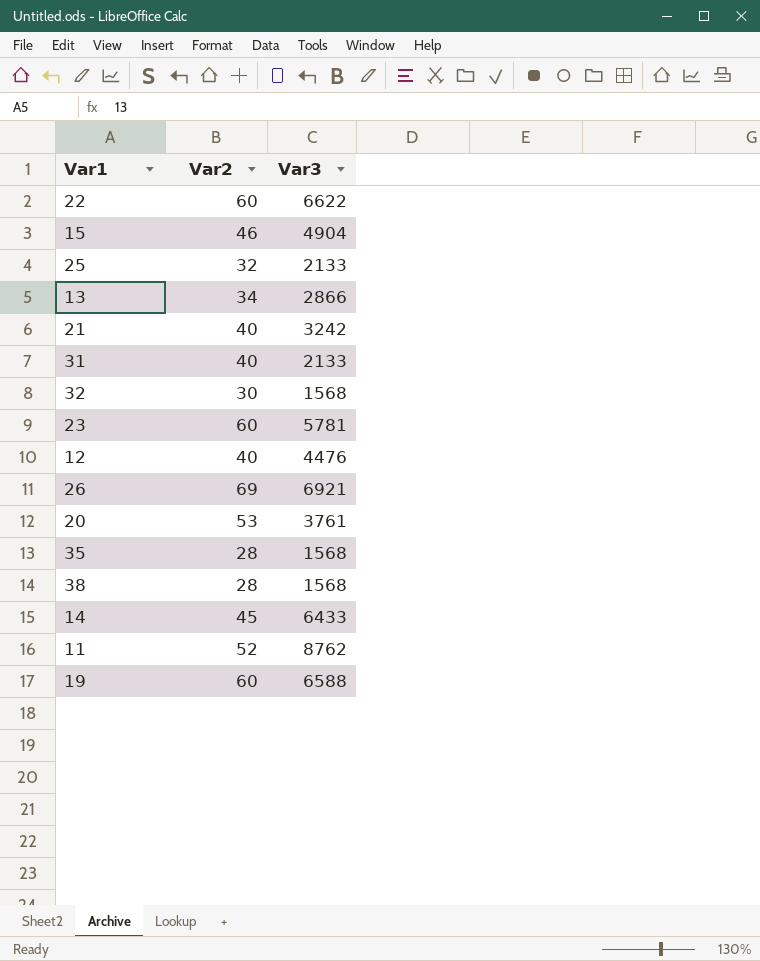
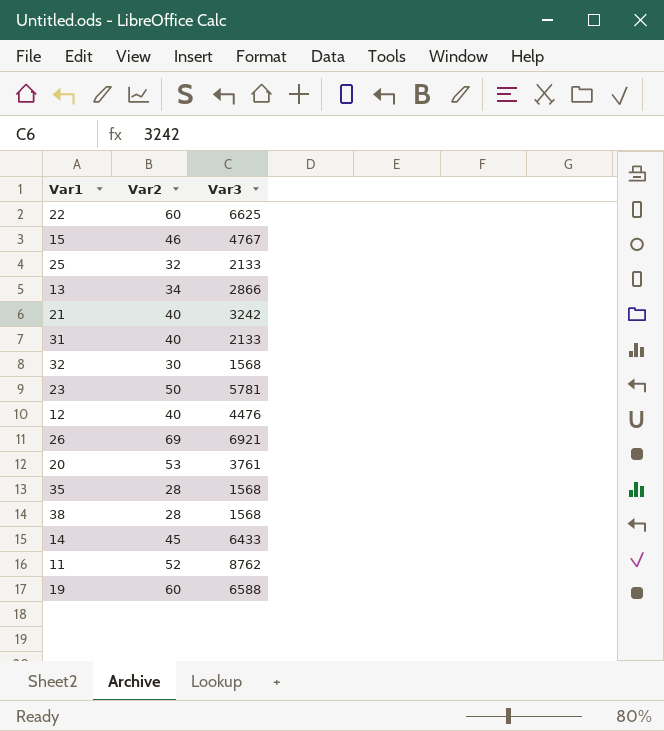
22 | Var3: 6622 -> 6625
15 | Var3: 4904 -> 4767
23 | Var2: 60 -> 50

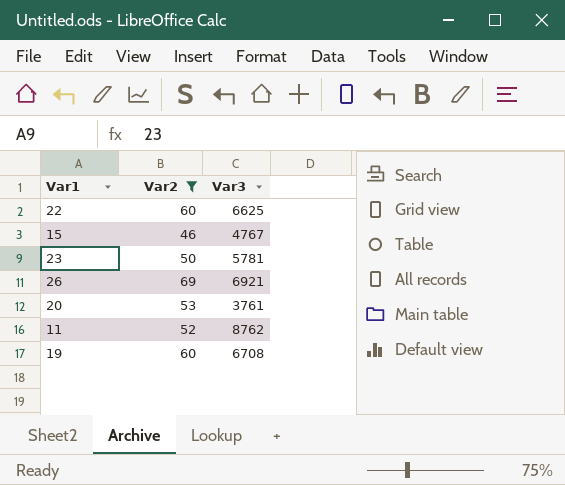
filter: none -> Var2 >= 46
19 | Var3: 6588 -> 6708

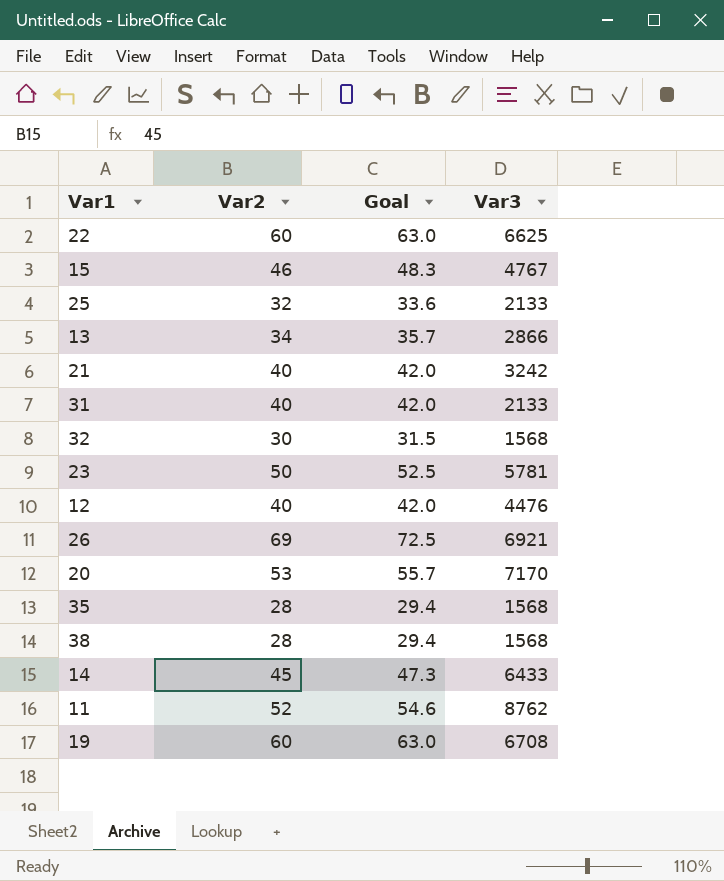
filter: Var2 >= 46 -> none
column Goal | formula: none -> [Var2] * 1.05
20 | Var3: 3761 -> 7170

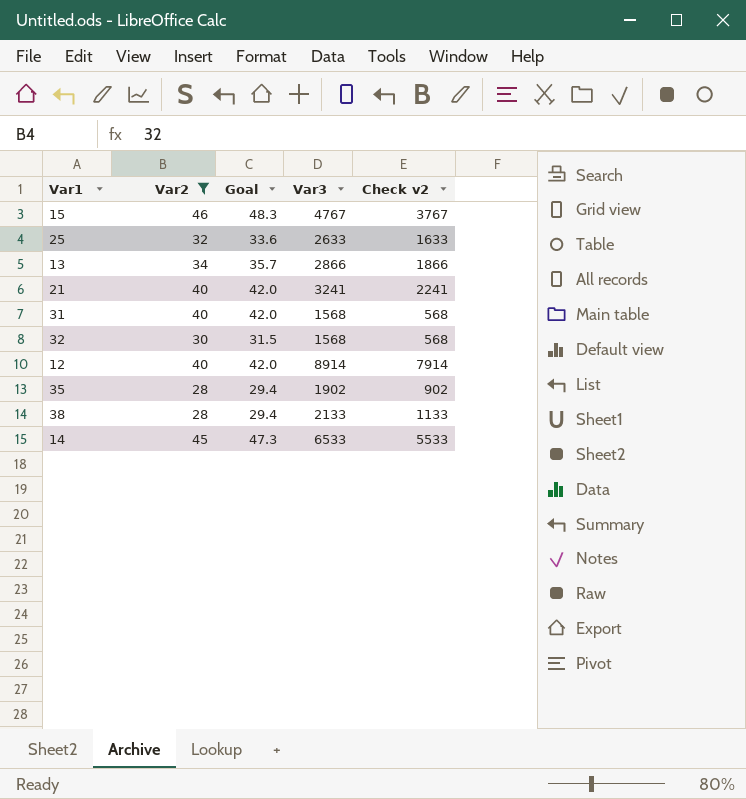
filter: none -> Var2 <= 46
column Check v2 | formula: none -> [Var3] - 1000
25 | Var3: 2133 -> 2633
21 | Var3: 3242 -> 3241
31 | Var3: 2133 -> 1568
12 | Var3: 4476 -> 8914
35 | Var3: 1568 -> 1902
38 | Var3: 1568 -> 2133
14 | Var3: 6433 -> 6533

